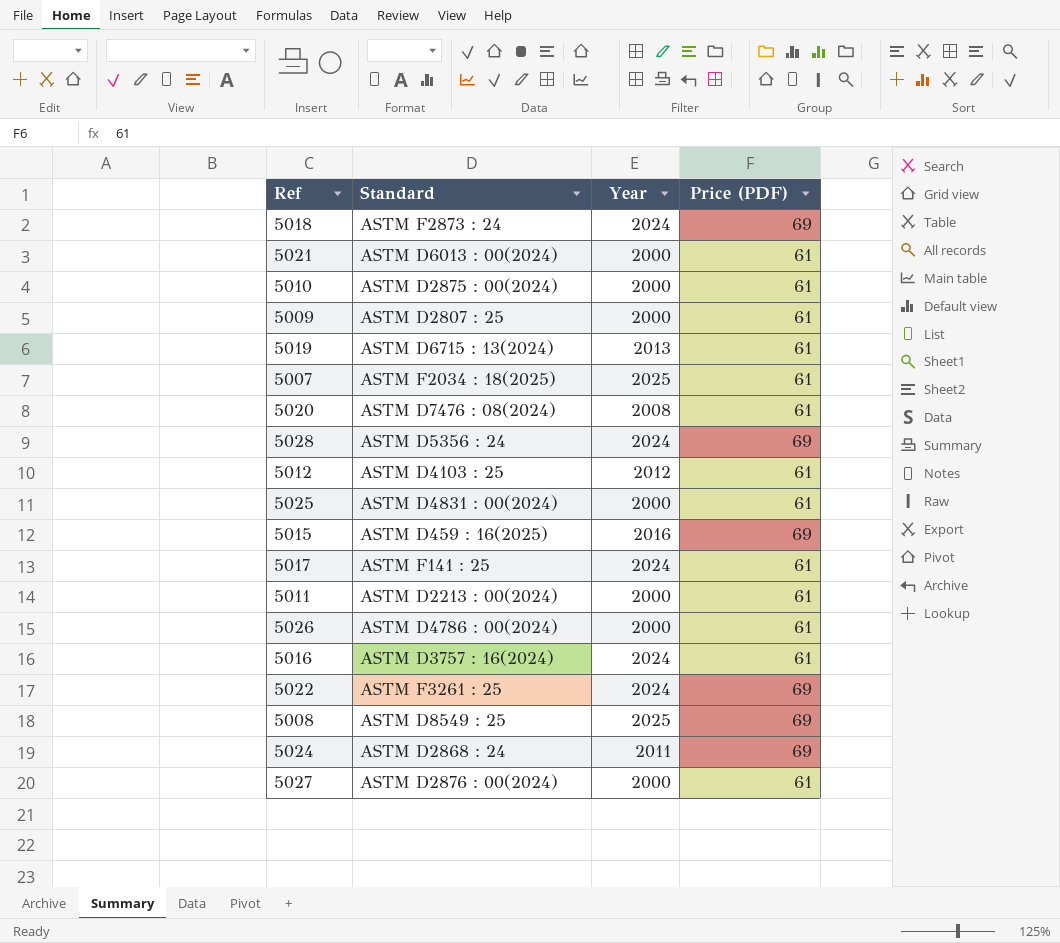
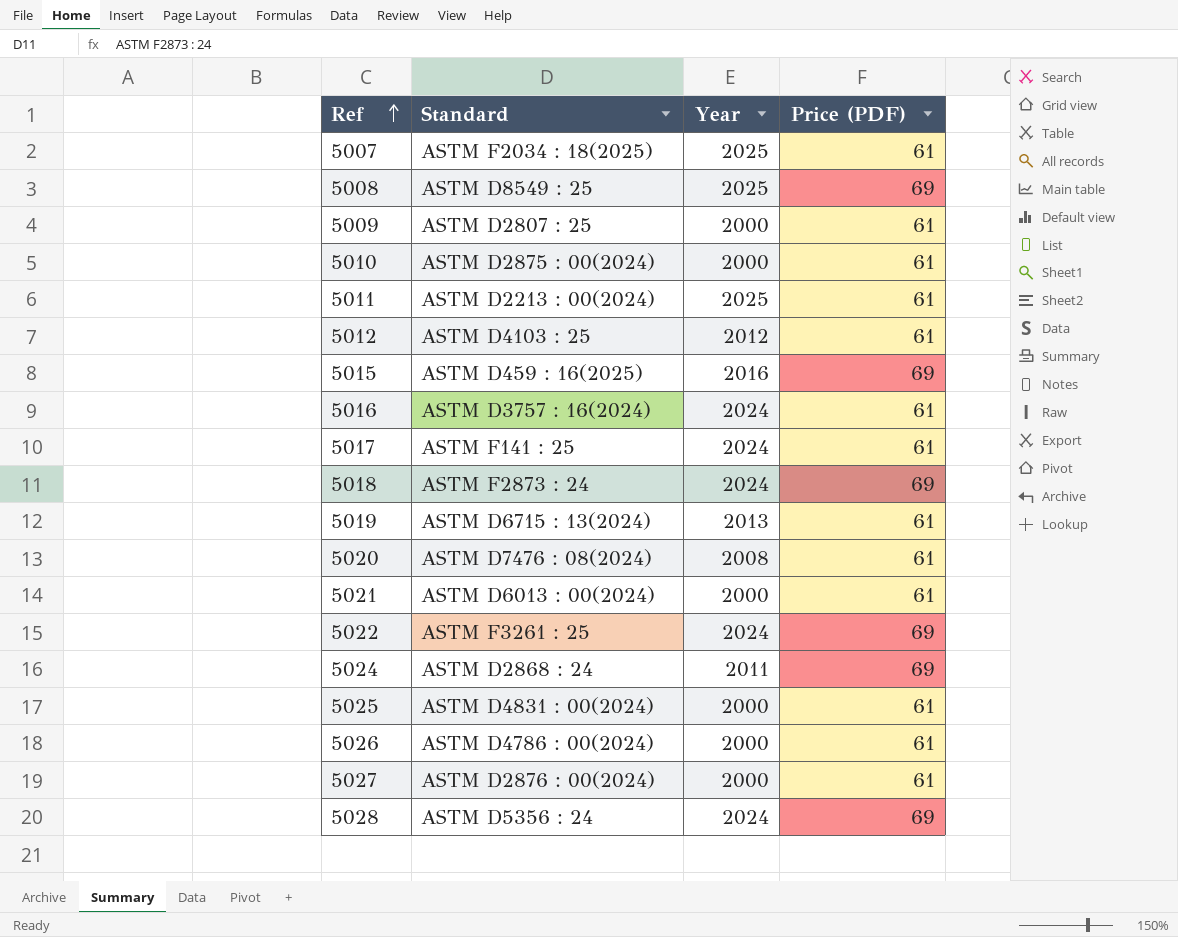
row order: none -> Ref ascending
5011 | Year: 2000 -> 2025

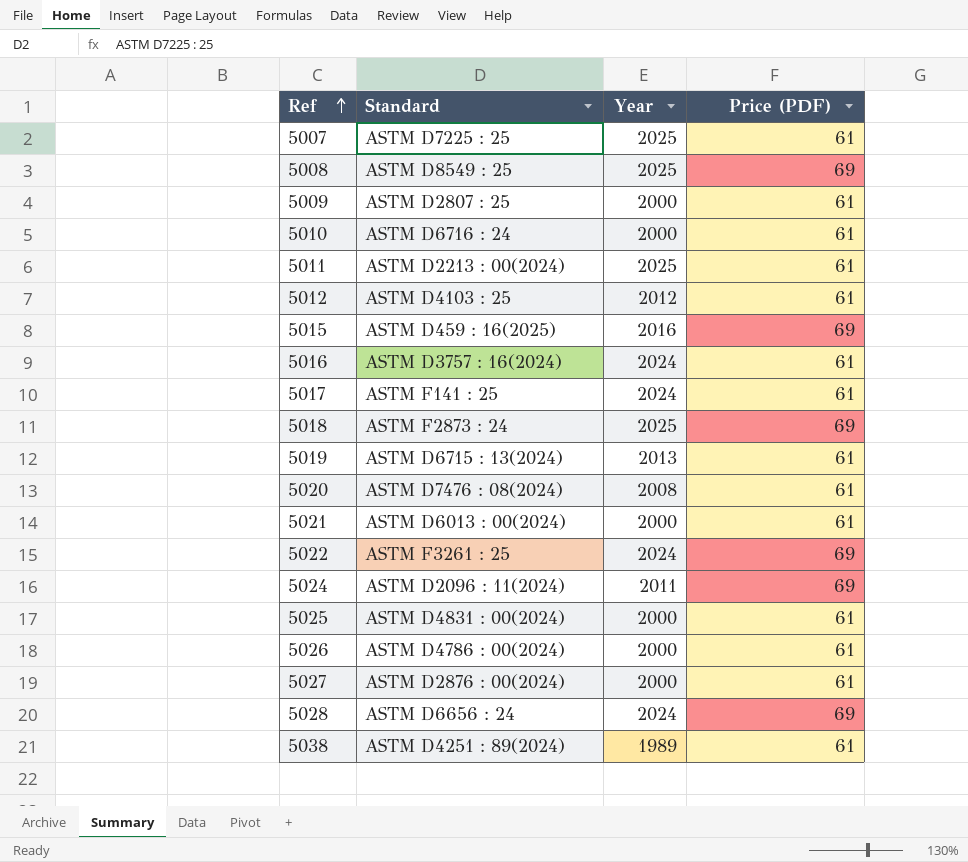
5007 | Standard: ASTM F2034 : 18(2025) -> ASTM D7225 : 25
5010 | Standard: ASTM D2875 : 00(2024) -> ASTM D6716 : 24
5018 | Year: 2024 -> 2025
5024 | Standard: ASTM D2868 : 24 -> ASTM D2096 : 11(2024)
5028 | Standard: ASTM D5356 : 24 -> ASTM D6656 : 24
row 5038: none -> ASTM D4251 : 89(2024) | 1989 | 61

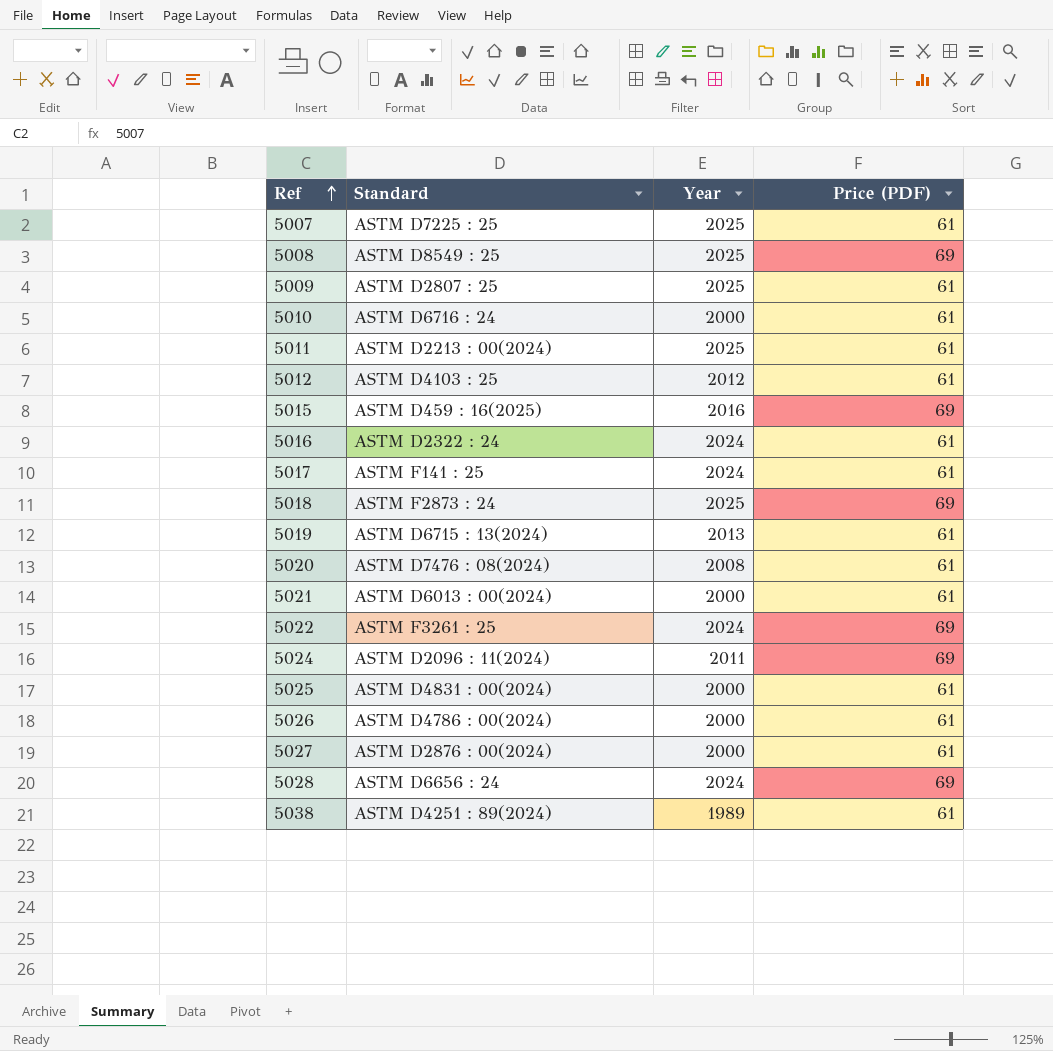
5009 | Year: 2000 -> 2025
5016 | Standard: ASTM D3757 : 16(2024) -> ASTM D2322 : 24

